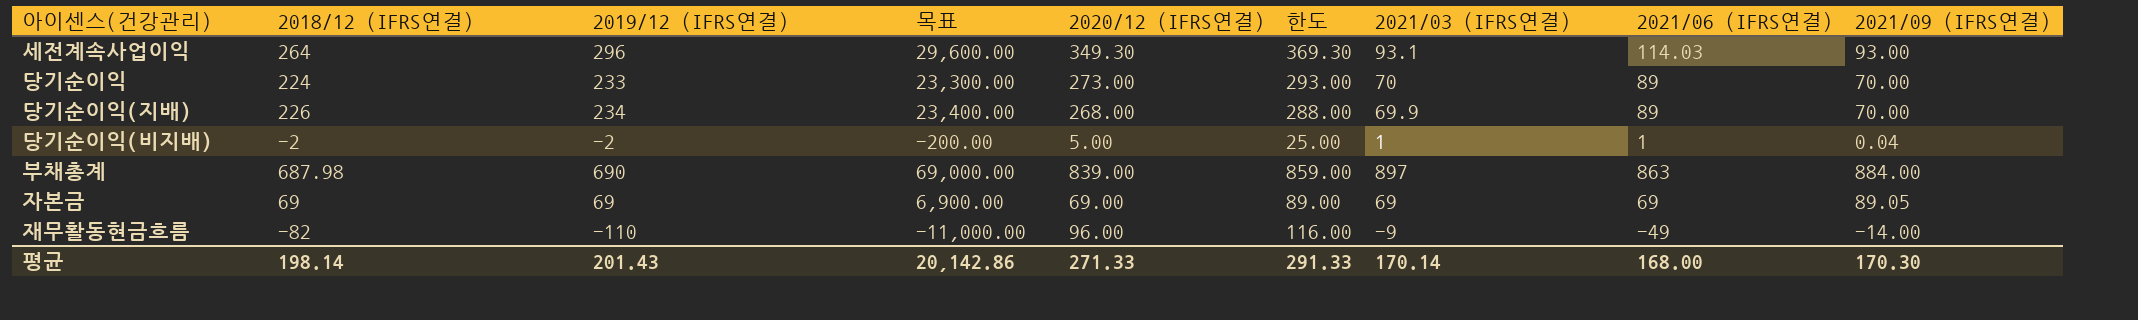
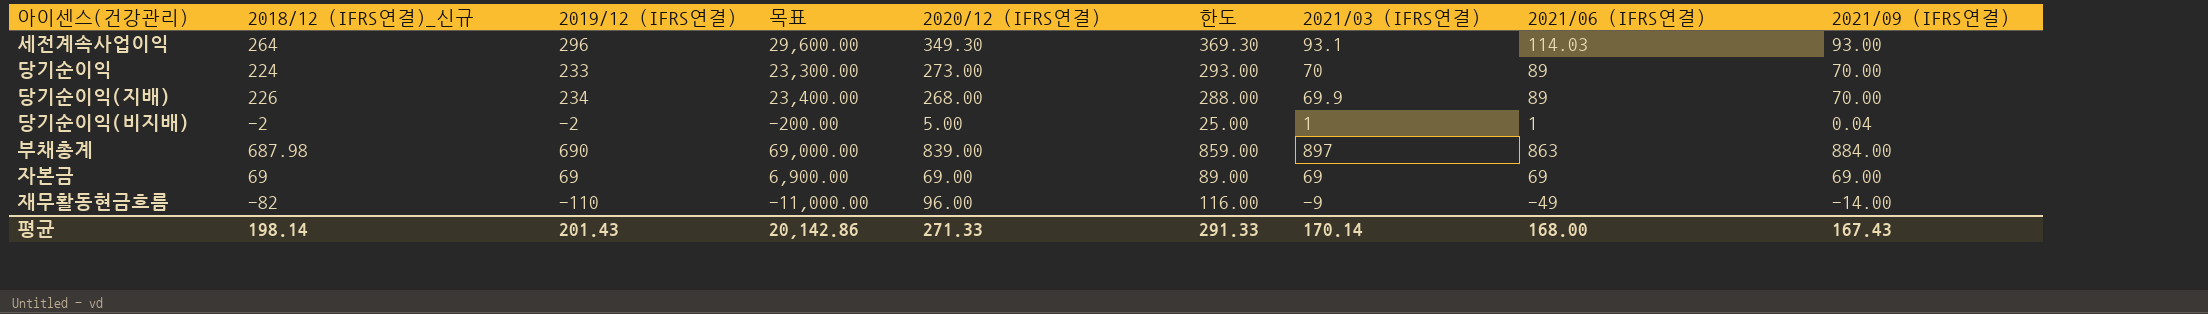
column name: 2018/12 (IFRS연결) -> 2018/12 (IFRS연결)_신규
자본금 | 2021/09 (IFRS연결): 89.05 -> 69.00
평균 | 2021/09 (IFRS연결): 170.30 -> 167.43

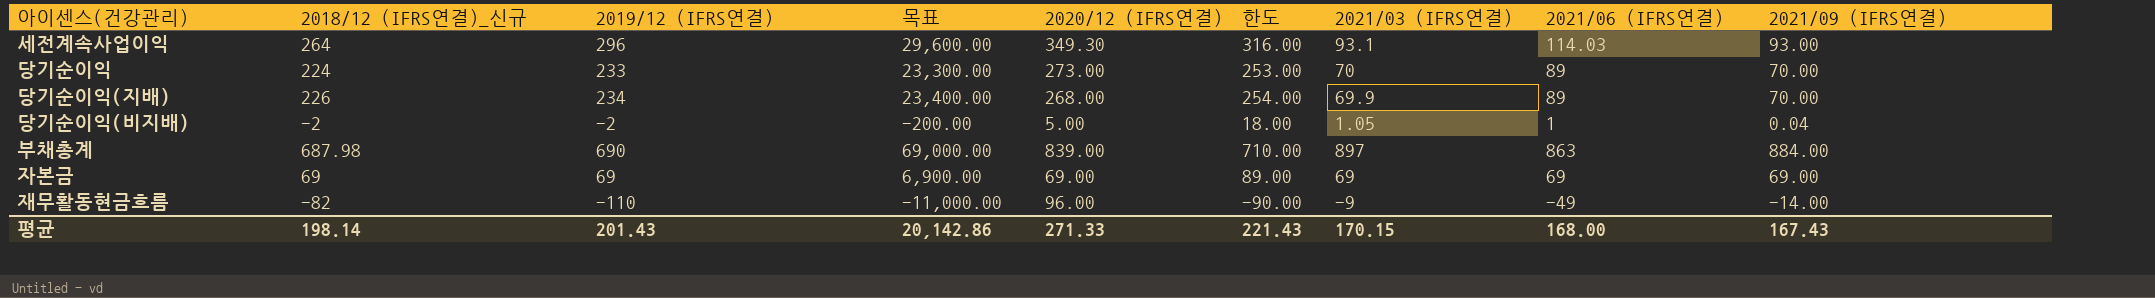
column 한도 | formula: [2020/12 (IFRS연결)] + 20 -> [2019/12 (IFRS연결)] + 20
당기순이익(비지배) | 2021/03 (IFRS연결): 1 -> 1.05
평균 | 한도: 291.33 -> 221.43
평균 | 2021/03 (IFRS연결): 170.14 -> 170.15

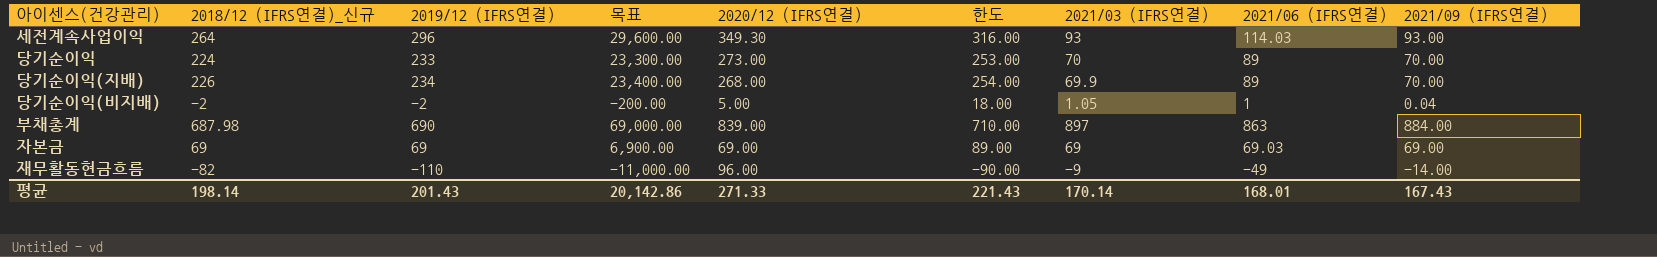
세전계속사업이익 | 2021/03 (IFRS연결): 93.1 -> 93
자본금 | 2021/06 (IFRS연결): 69 -> 69.03
평균 | 2021/03 (IFRS연결): 170.15 -> 170.14
평균 | 2021/06 (IFRS연결): 168.00 -> 168.01

